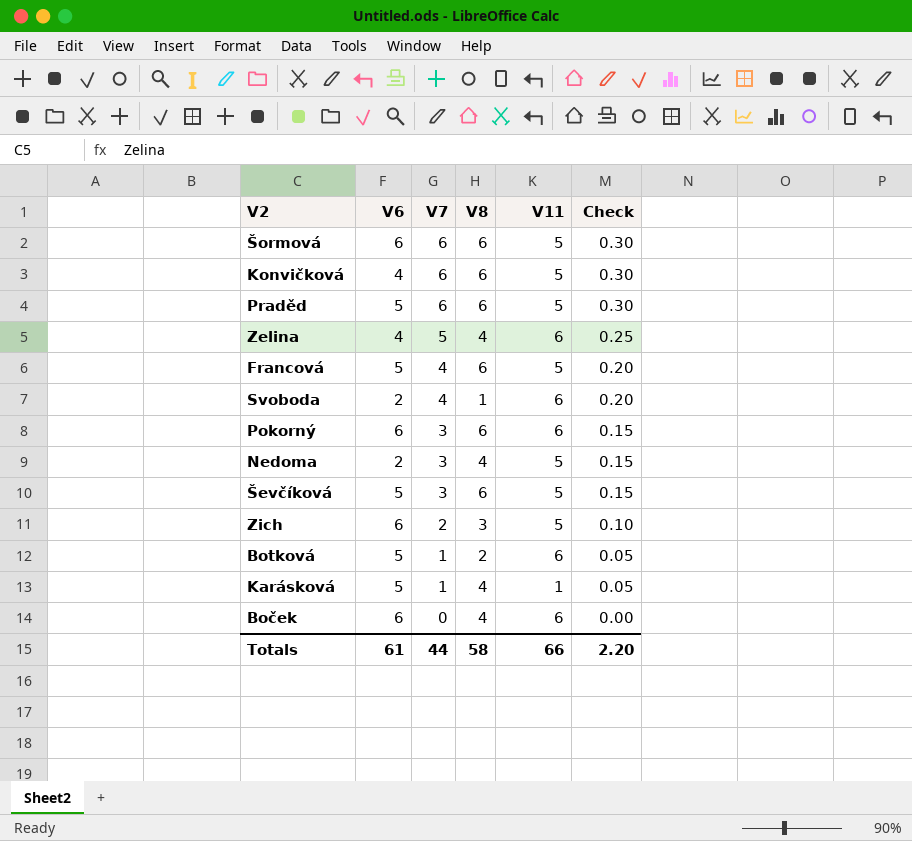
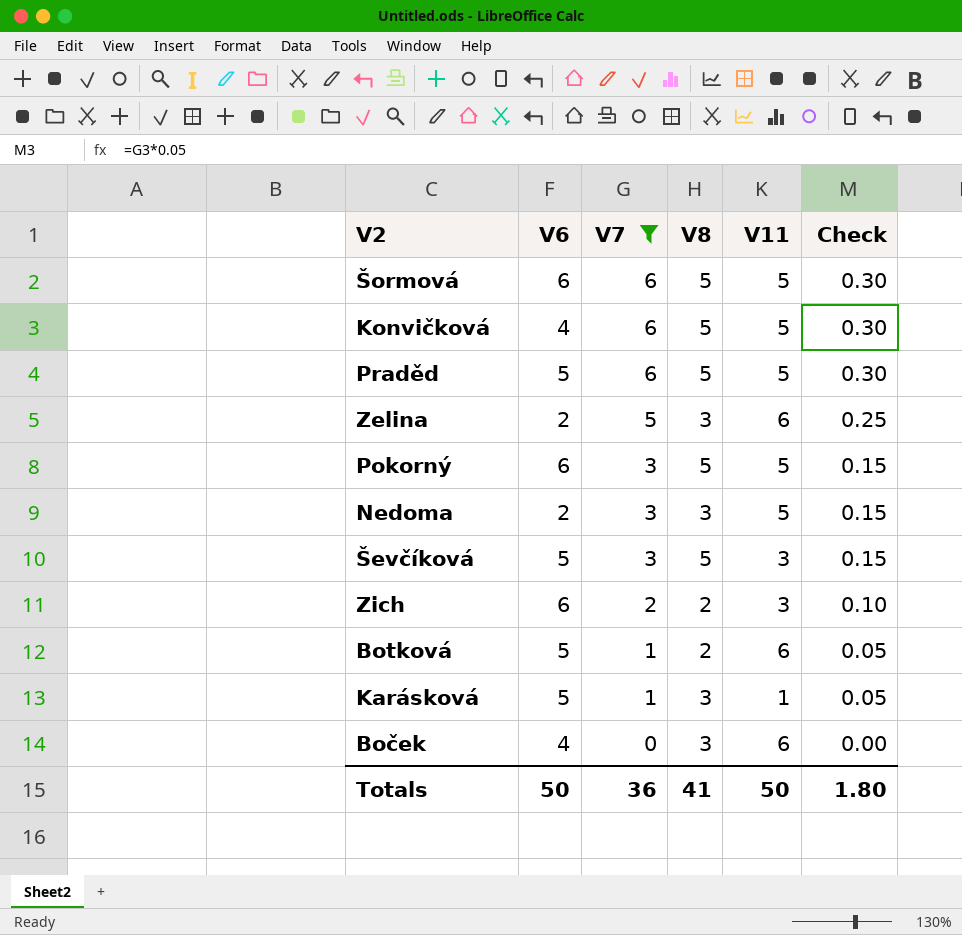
filter: none -> V7 != 4
Šormová | V8: 6 -> 5
Konvičková | V8: 6 -> 5
Praděd | V8: 6 -> 5
Zelina | V6: 4 -> 2
Zelina | V8: 4 -> 3
Pokorný | V8: 6 -> 5
Pokorný | V11: 6 -> 5
Nedoma | V8: 4 -> 3
Ševčíková | V8: 6 -> 5
Ševčíková | V11: 5 -> 3
Zich | V8: 3 -> 2
Zich | V11: 5 -> 3
Karásková | V8: 4 -> 3
Boček | V6: 6 -> 4
Boček | V8: 4 -> 3
Totals | V6: 61 -> 50
Totals | V7: 44 -> 36
Totals | V8: 58 -> 41
Totals | V11: 66 -> 50
Totals | Check: 2.20 -> 1.80

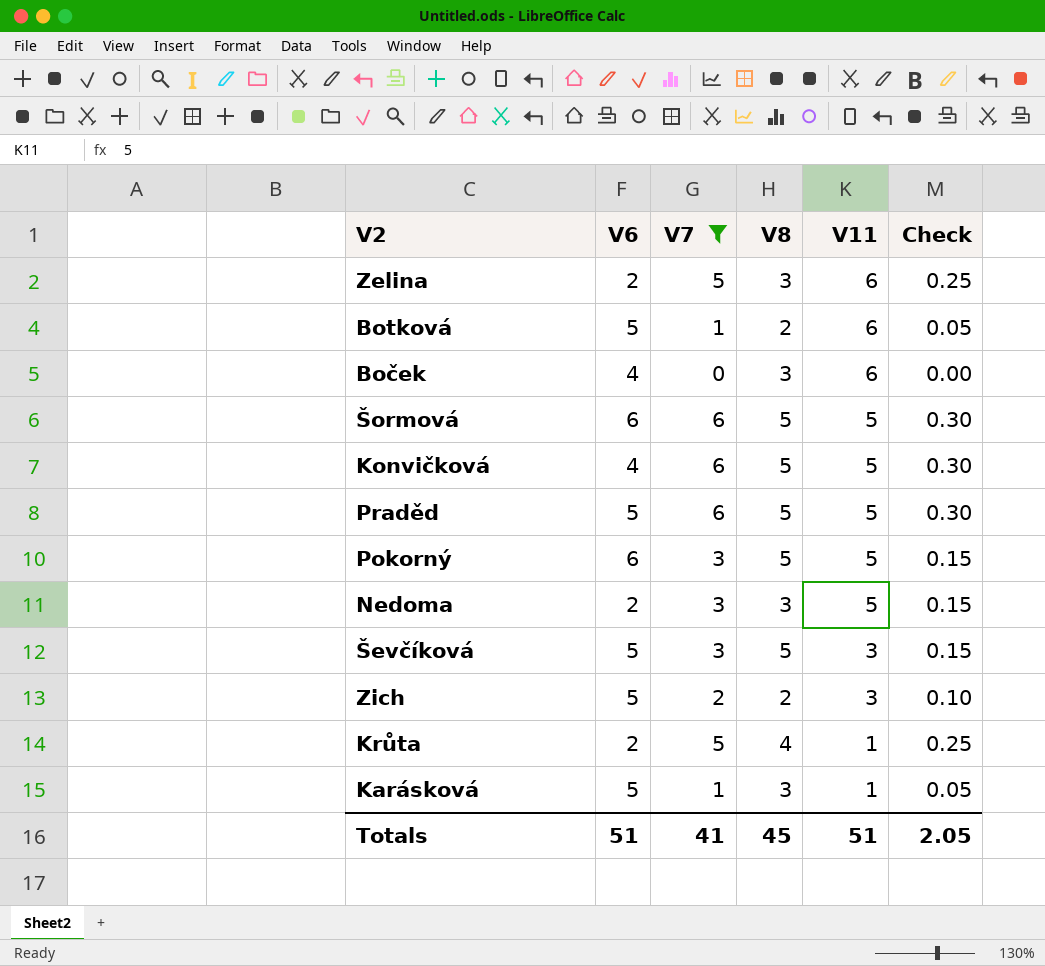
row order: V7 descending -> V11 descending
Zich | V6: 6 -> 5
row Krůta: none -> 2 | 5 | 4 | 1 | 0.25
Totals | V6: 50 -> 51
Totals | V7: 36 -> 41
Totals | V8: 41 -> 45
Totals | V11: 50 -> 51
Totals | Check: 1.80 -> 2.05

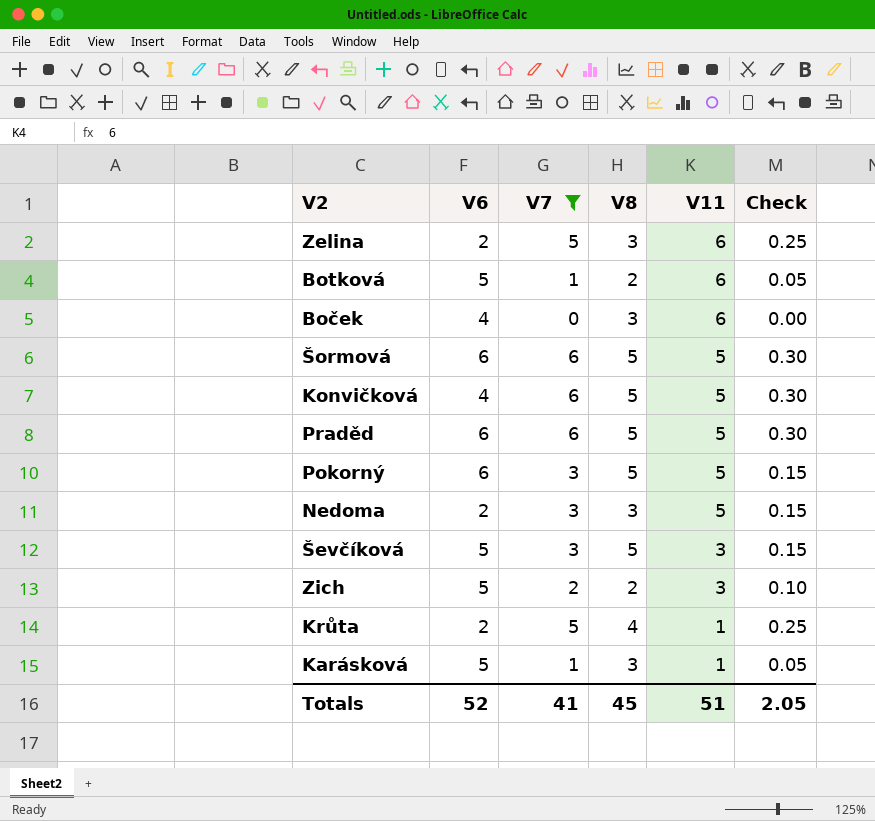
Praděd | V6: 5 -> 6
Totals | V6: 51 -> 52

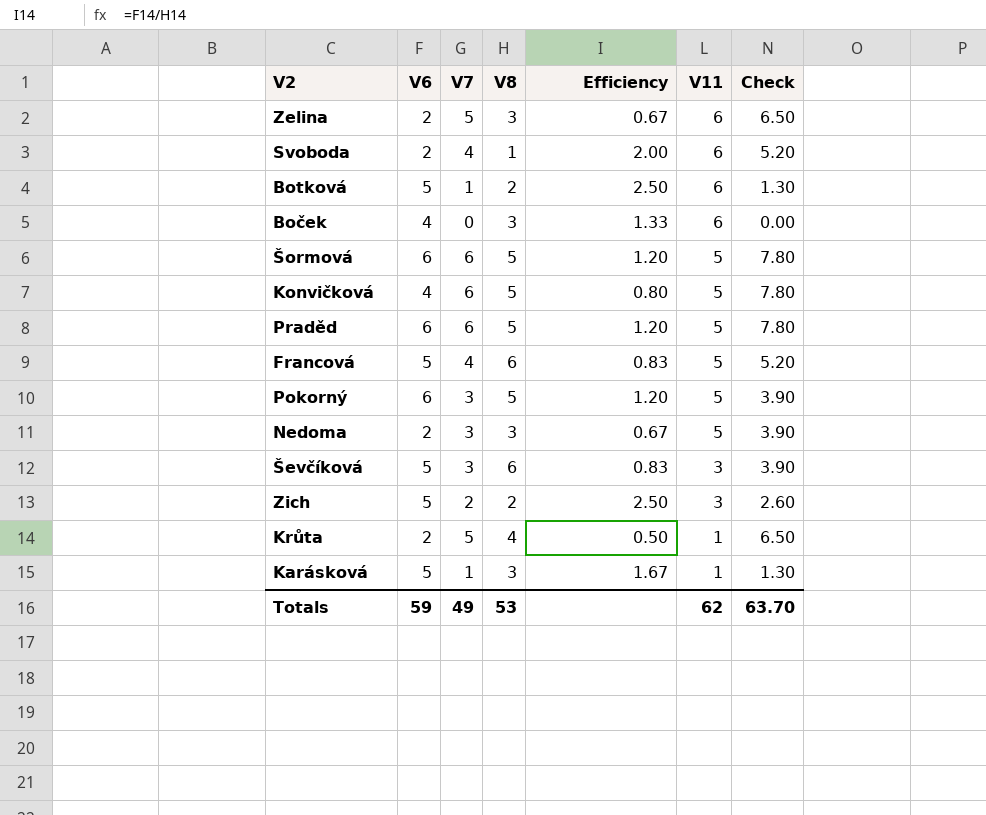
filter: V7 != 4 -> none
column Efficiency | formula: none -> [V6] / [V8]
column Check | formula: [V7] * 0.05 -> [V7] * 1.3
Ševčíková | V8: 5 -> 6
Totals | V6: 52 -> 59
Totals | V7: 41 -> 49
Totals | V8: 45 -> 53
Totals | V11: 51 -> 62
Totals | Check: 2.05 -> 63.70

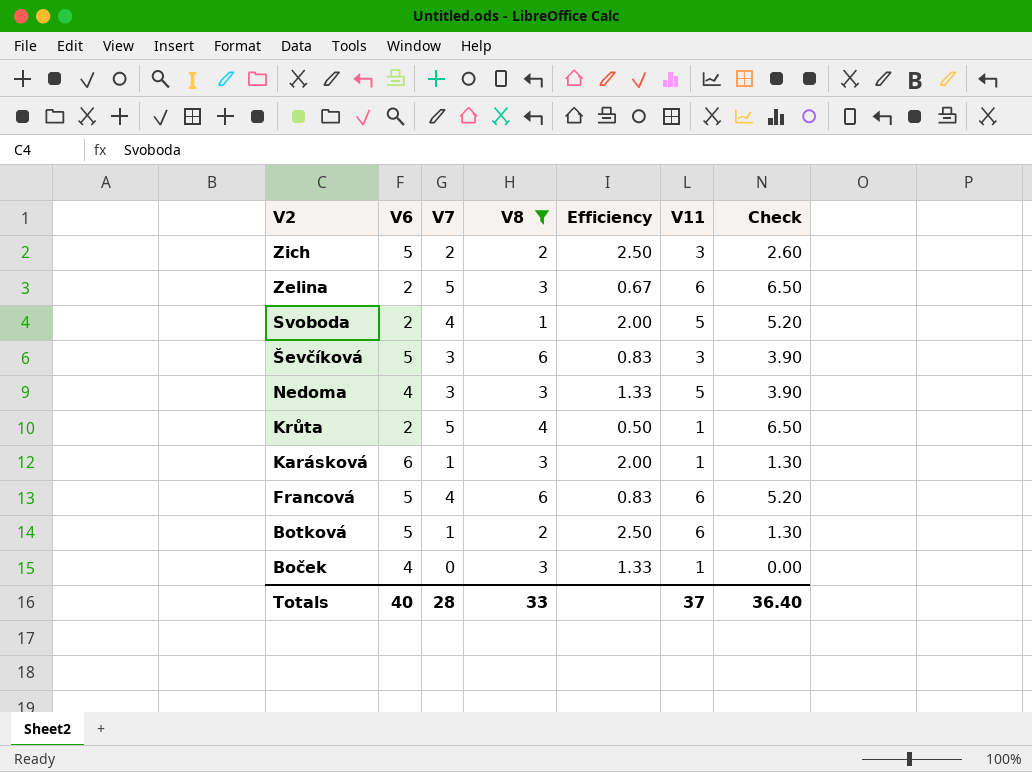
filter: none -> V8 != 5
row order: V11 descending -> V2 descending
Svoboda | V11: 6 -> 5
Nedoma | V6: 2 -> 4
Nedoma | Efficiency: 0.67 -> 1.33
Karásková | V6: 5 -> 6
Karásková | Efficiency: 1.67 -> 2.00
Francová | V11: 5 -> 6
Boček | V11: 6 -> 1
Totals | V6: 59 -> 40
Totals | V7: 49 -> 28
Totals | V8: 53 -> 33
Totals | V11: 62 -> 37
Totals | Check: 63.70 -> 36.40

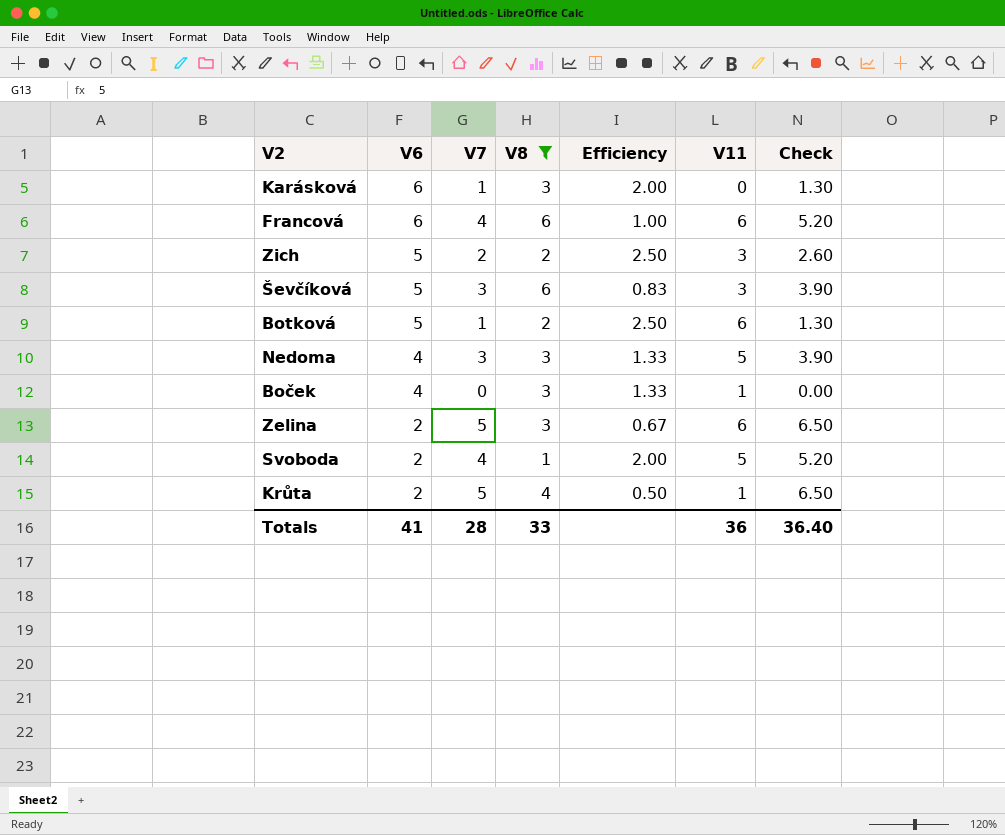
row order: V2 descending -> V6 descending
Karásková | V11: 1 -> 0
Francová | V6: 5 -> 6
Francová | Efficiency: 0.83 -> 1.00
Totals | V6: 40 -> 41
Totals | V11: 37 -> 36

